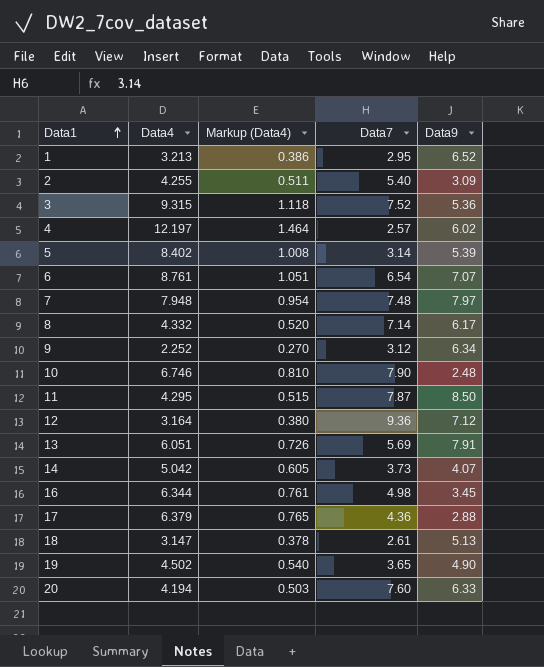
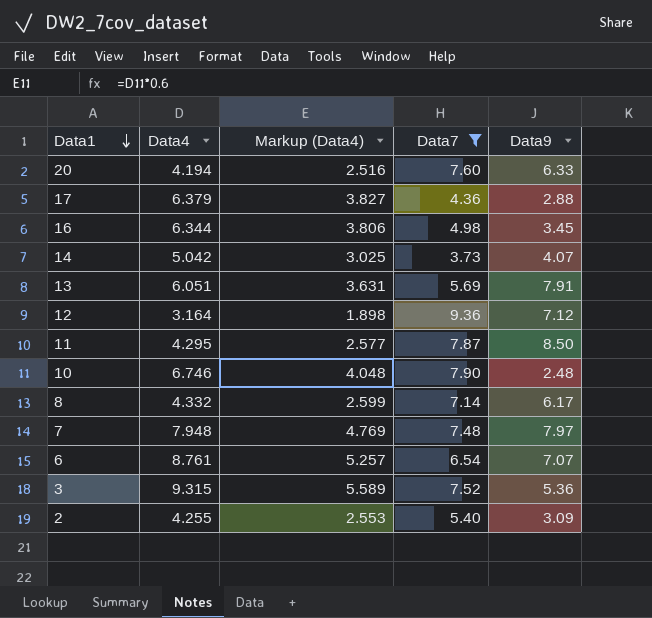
filter: none -> Data7 >= 3.73
row order: Data1 ascending -> Data1 descending
column Markup (Data4) | formula: [Data4] * 0.12 -> [Data4] * 0.6

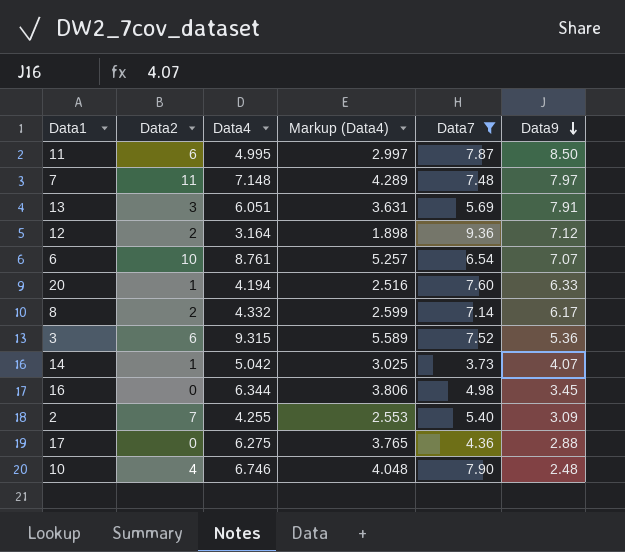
row order: Data1 descending -> Data9 descending
column Data2 | position: none -> 2
11 | Data4: 4.295 -> 4.995
11 | Markup (Data4): 2.577 -> 2.997
7 | Data4: 7.948 -> 7.148
7 | Markup (Data4): 4.769 -> 4.289
17 | Data4: 6.379 -> 6.275
17 | Markup (Data4): 3.827 -> 3.765

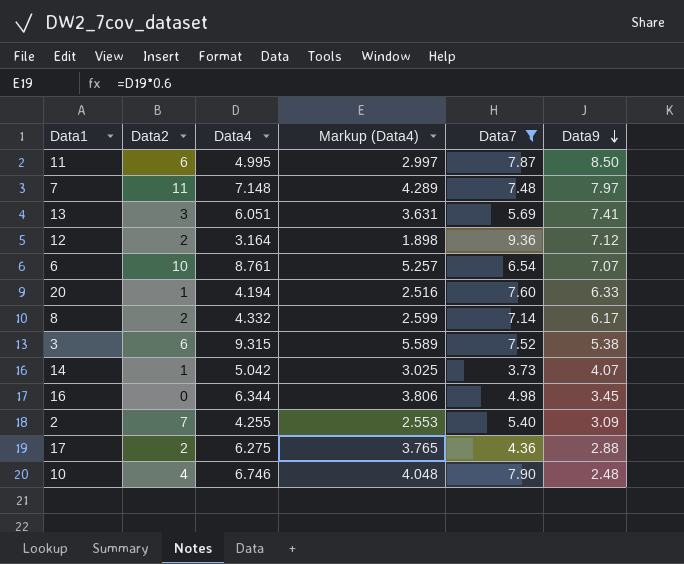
13 | Data9: 7.91 -> 7.41
3 | Data9: 5.36 -> 5.38
17 | Data2: 0 -> 2

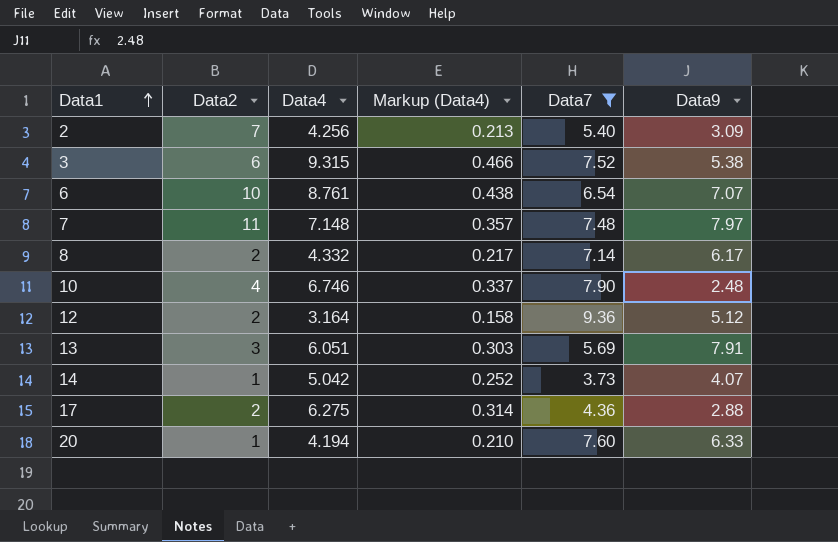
row order: Data9 descending -> Data1 ascending
column Markup (Data4) | formula: [Data4] * 0.6 -> [Data4] * 0.05
row 11: 6 | 4.995 | 2.997 | 7.87 | 8.50 -> none
row 16: 0 | 6.344 | 3.806 | 4.98 | 3.45 -> none
2 | Data4: 4.255 -> 4.256
12 | Data9: 7.12 -> 5.12
13 | Data9: 7.41 -> 7.91

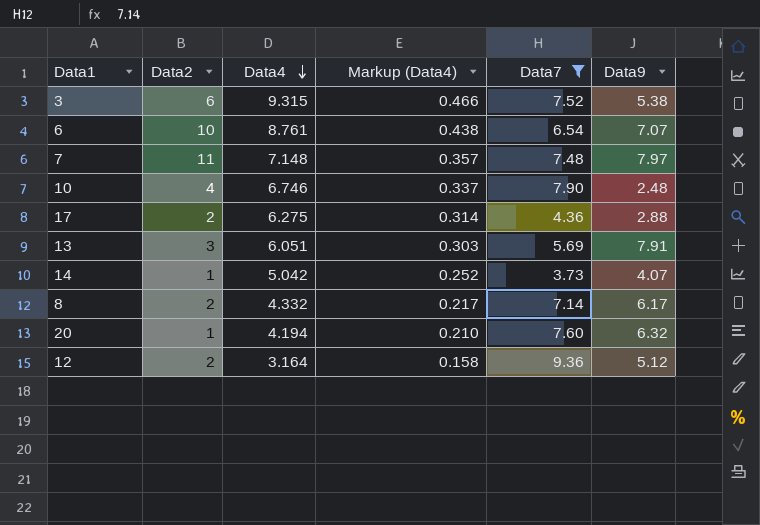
row order: Data1 ascending -> Data4 descending
row 2: 7 | 4.256 | 0.213 | 5.40 | 3.09 -> none
20 | Data9: 6.33 -> 6.32

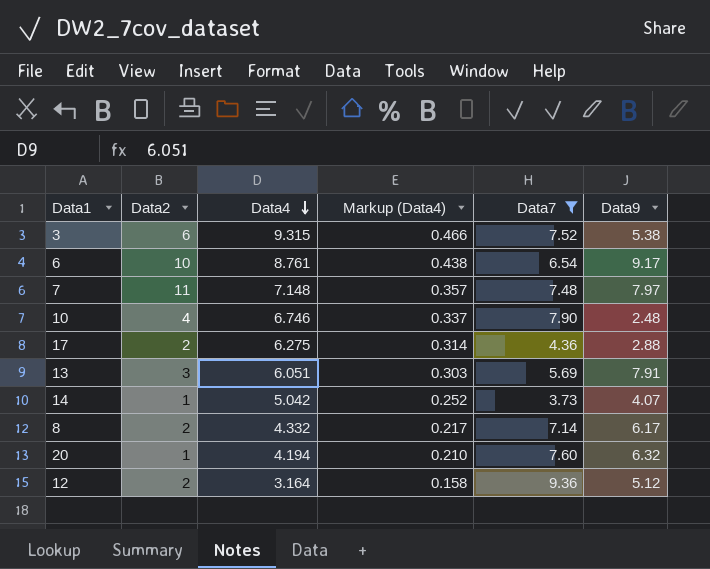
6 | Data9: 7.07 -> 9.17

